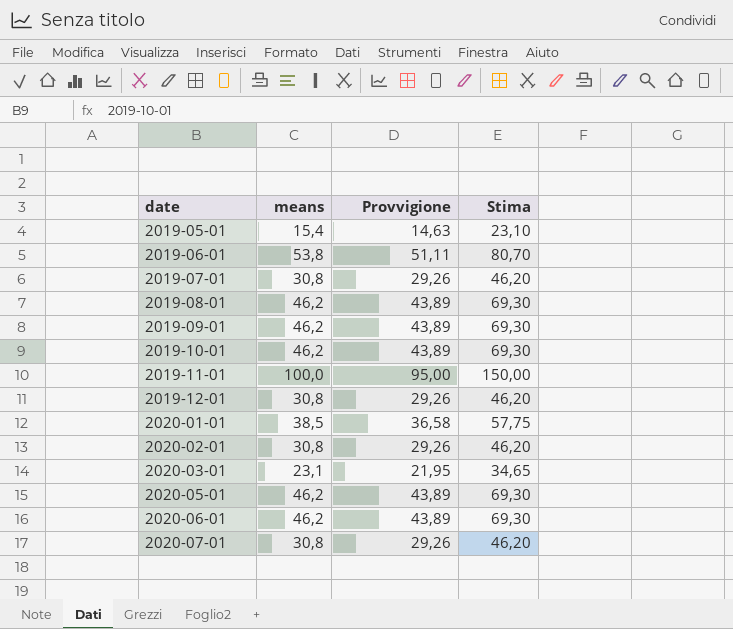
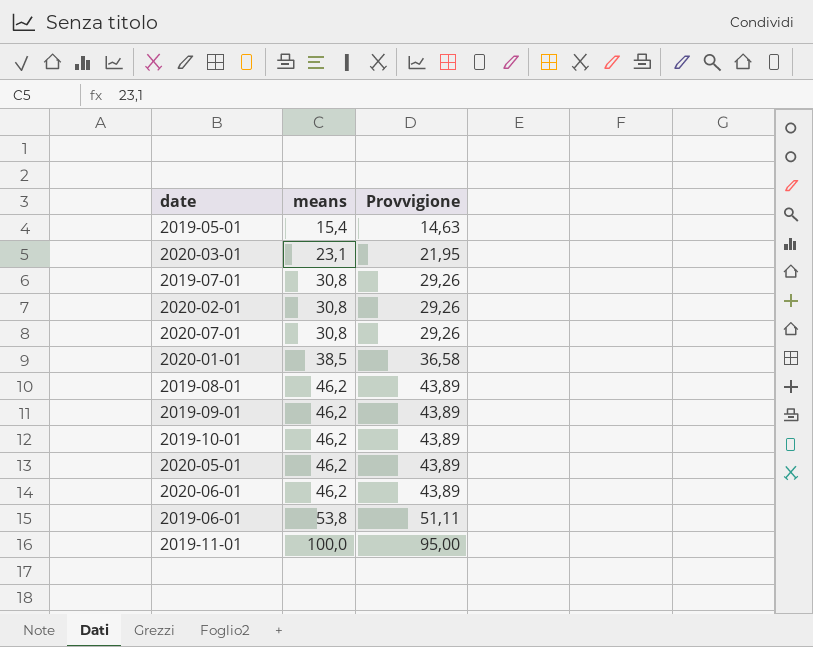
row order: date ascending -> means ascending
column Stima | formula: [means] * 1,5 -> none
row 2019-12-01: 30,8 | 29,26 | 46,20 -> none

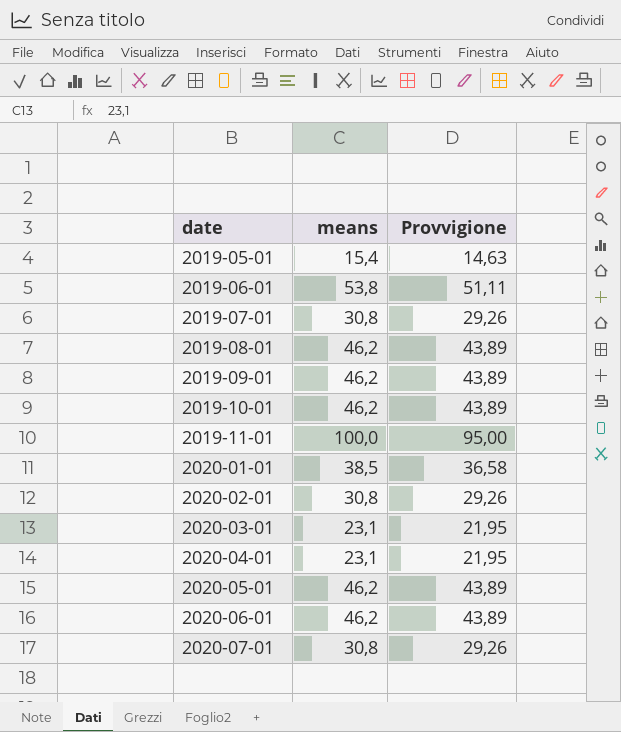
row order: means ascending -> date ascending
row 2020-04-01: none -> 23,1 | 21,95

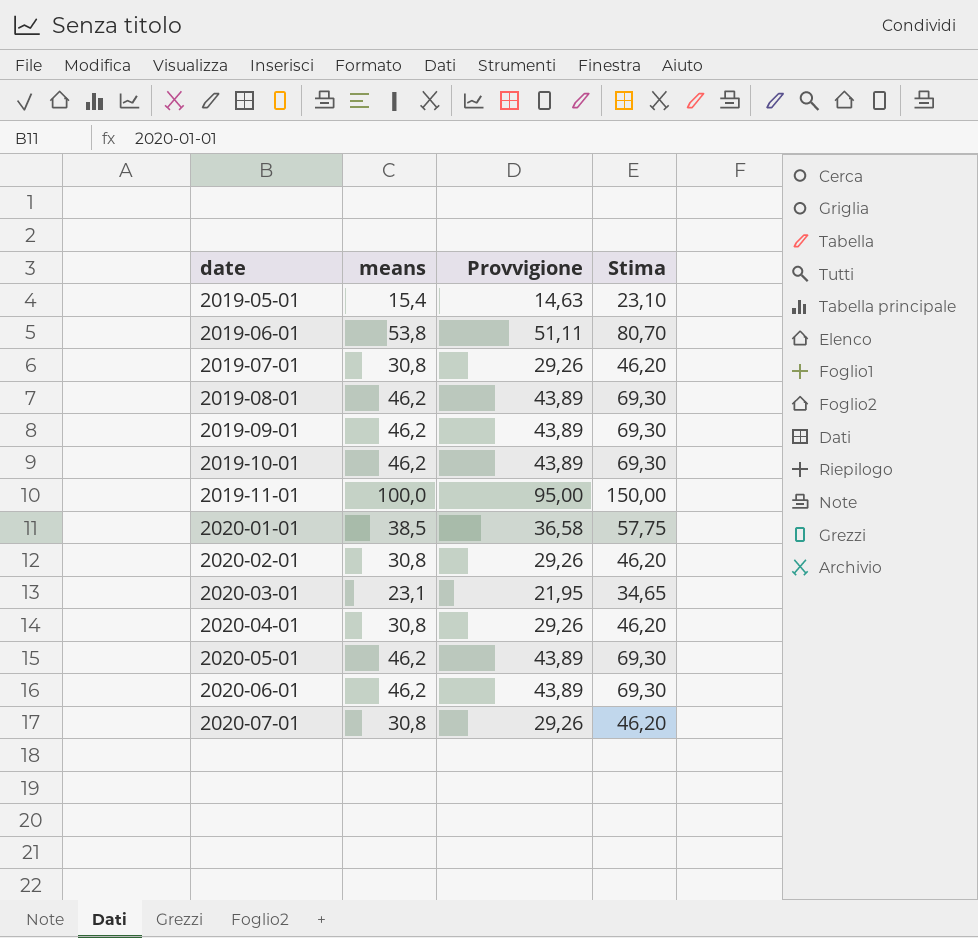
column Stima | formula: none -> [means] * 1,5
2020-04-01 | means: 23,1 -> 30,8
2020-04-01 | Provvigione: 21,95 -> 29,26

